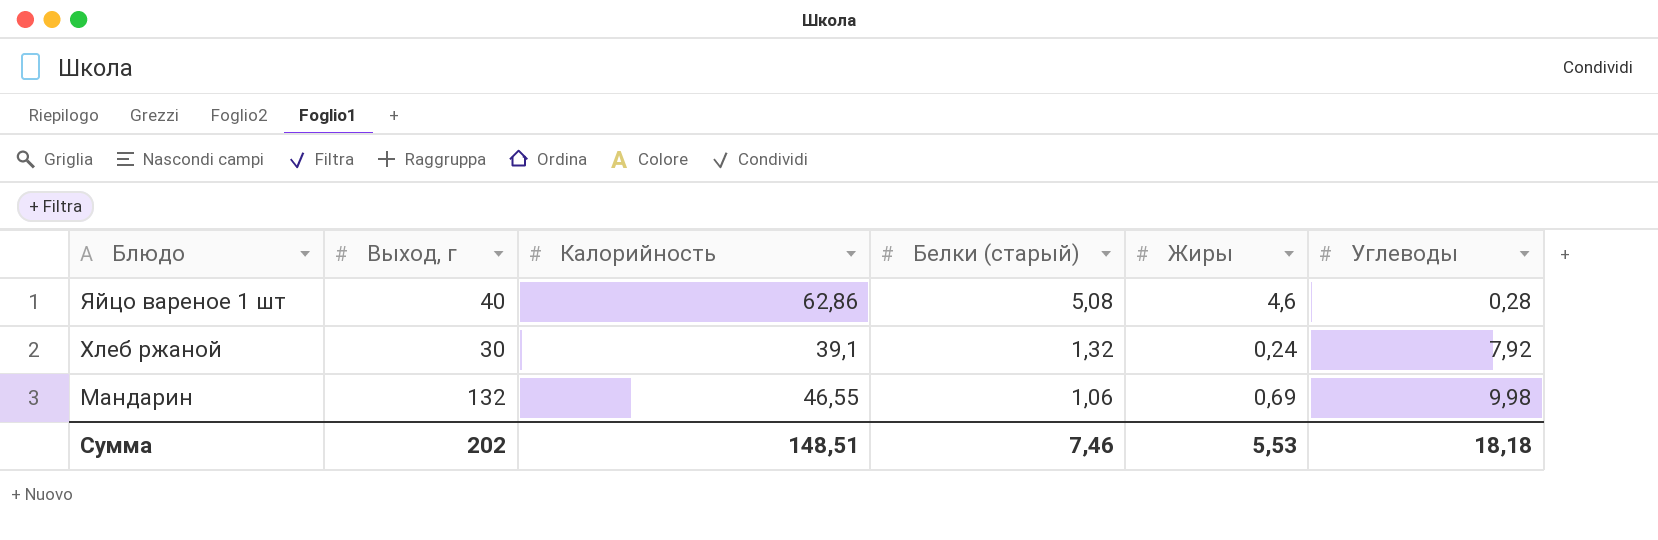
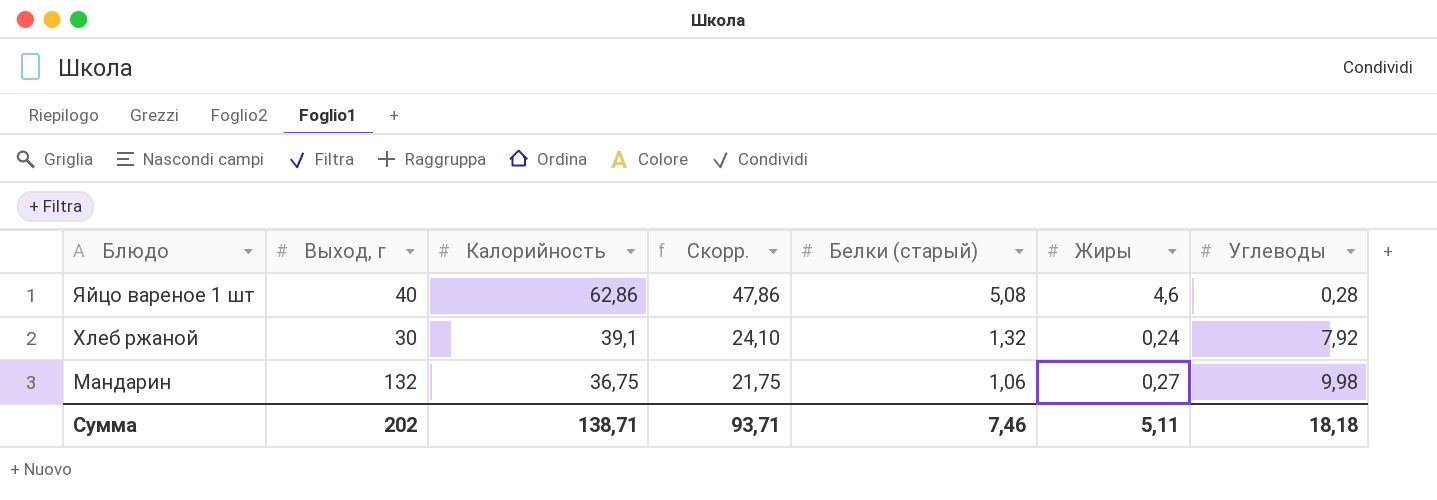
column Скорр. | formula: none -> [Калорийность] - 15
Мандарин | Калорийность: 46,55 -> 36,75
Мандарин | Жиры: 0,69 -> 0,27
Сумма | Калорийность: 148,51 -> 138,71
Сумма | Жиры: 5,53 -> 5,11

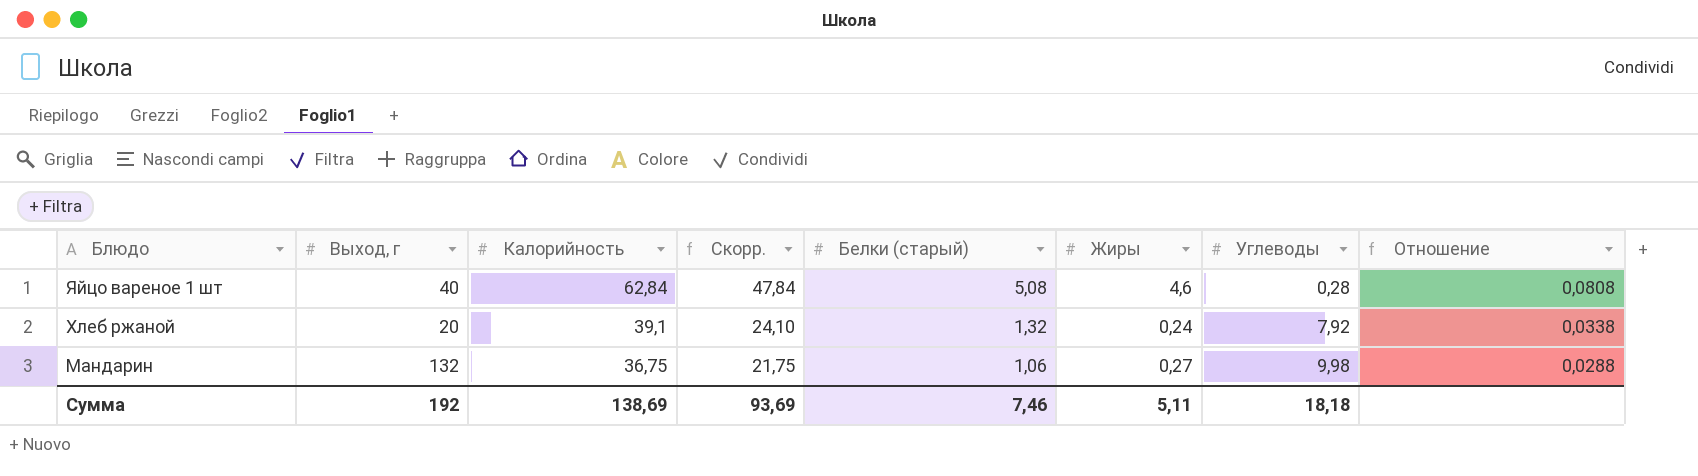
column Отношение | formula: none -> [Белки (старый)] / [Калорийность]
Яйцо вареное 1 шт | Калорийность: 62,86 -> 62,84
Яйцо вареное 1 шт | Скорр.: 47,86 -> 47,84
Хлеб ржаной | Выход, г: 30 -> 20
Сумма | Выход, г: 202 -> 192
Сумма | Калорийность: 138,71 -> 138,69
Сумма | Скорр.: 93,71 -> 93,69

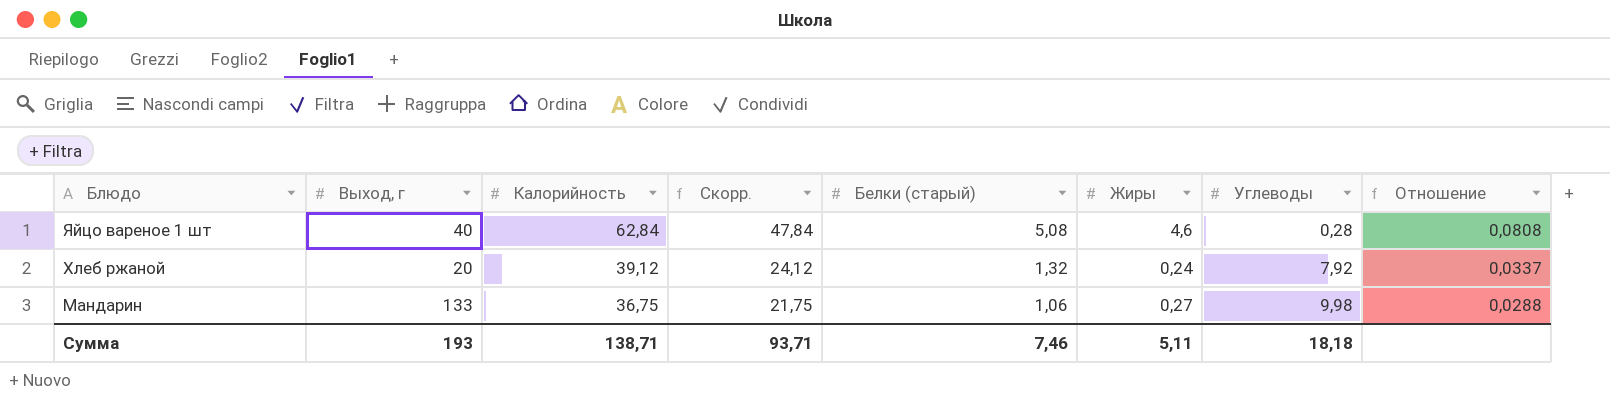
Хлеб ржаной | Калорийность: 39,1 -> 39,12
Хлеб ржаной | Скорр.: 24,10 -> 24,12
Хлеб ржаной | Отношение: 0,0338 -> 0,0337
Мандарин | Выход, г: 132 -> 133
Сумма | Выход, г: 192 -> 193
Сумма | Калорийность: 138,69 -> 138,71
Сумма | Скорр.: 93,69 -> 93,71

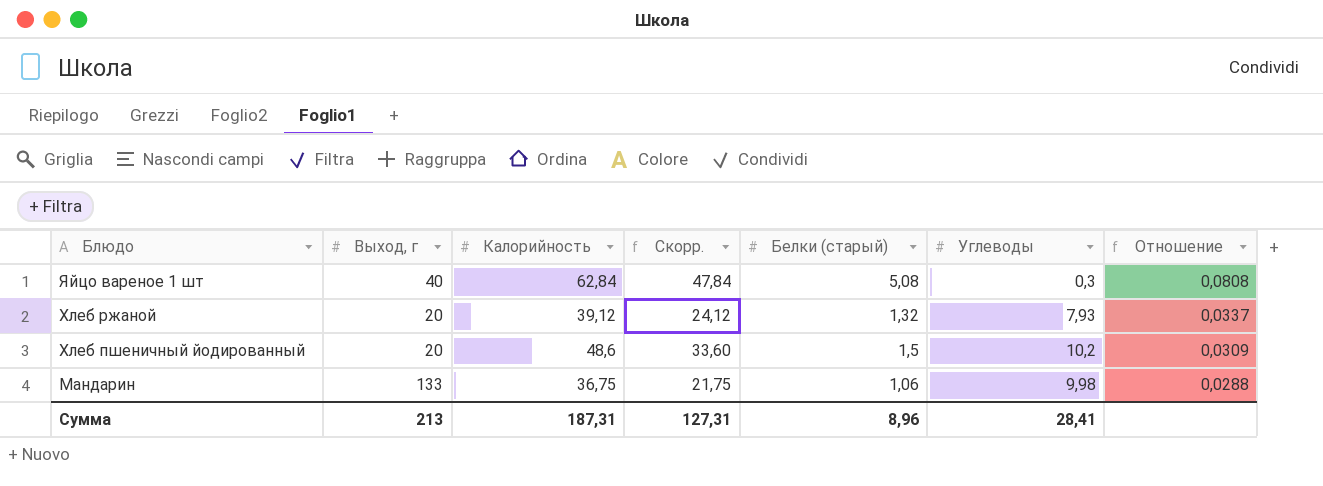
column Жиры | position: 6 -> none
Яйцо вареное 1 шт | Углеводы: 0,28 -> 0,3
Хлеб ржаной | Углеводы: 7,92 -> 7,93
row Хлеб пшеничный йодированный: none -> 20 | 48,6 | 33,60 | 1,5 | 10,2 | 0,0309
Сумма | Выход, г: 193 -> 213
Сумма | Калорийность: 138,71 -> 187,31
Сумма | Скорр.: 93,71 -> 127,31
Сумма | Белки (старый): 7,46 -> 8,96
Сумма | Углеводы: 18,18 -> 28,41

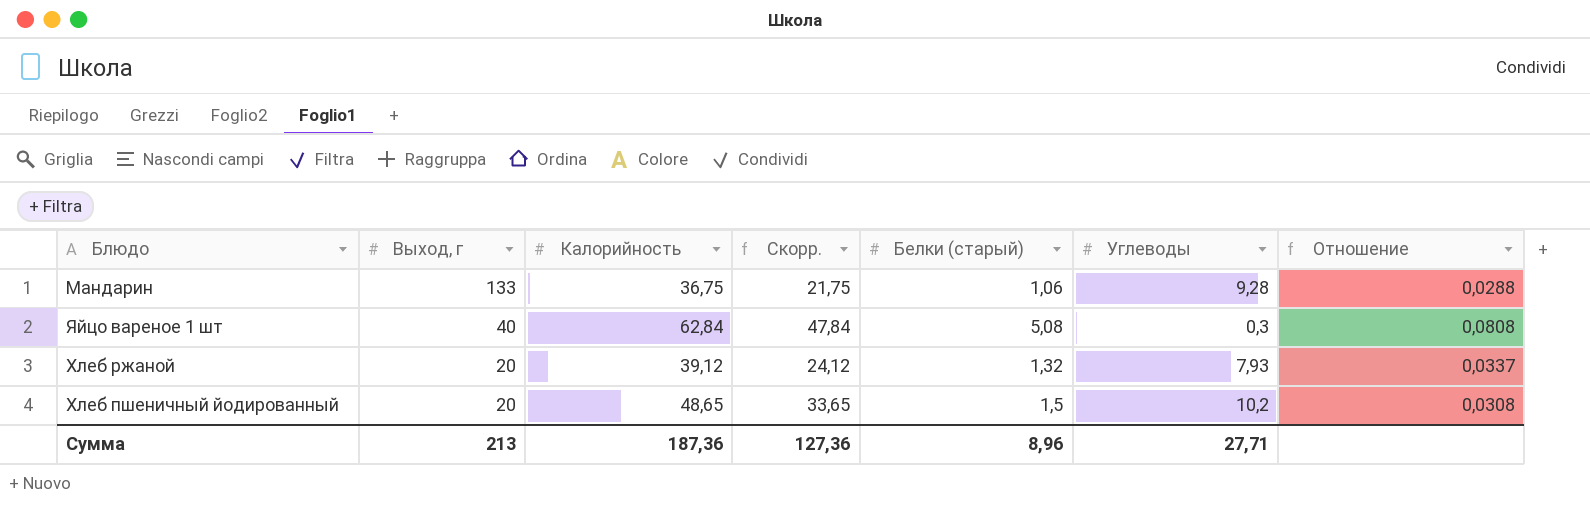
row order: Блюдо descending -> Выход, г descending
Мандарин | Углеводы: 9,98 -> 9,28
Хлеб пшеничный йодированный | Калорийность: 48,6 -> 48,65
Хлеб пшеничный йодированный | Скорр.: 33,60 -> 33,65
Хлеб пшеничный йодированный | Отношение: 0,0309 -> 0,0308
Сумма | Калорийность: 187,31 -> 187,36
Сумма | Скорр.: 127,31 -> 127,36
Сумма | Углеводы: 28,41 -> 27,71

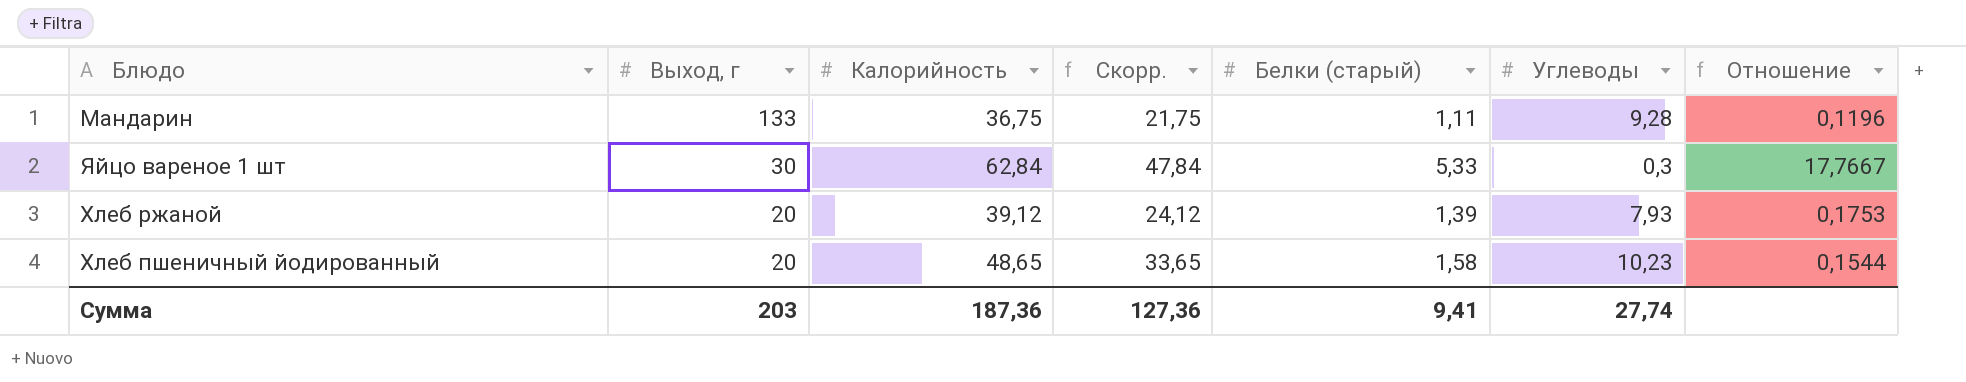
column Отношение | formula: [Белки (старый)] / [Калорийность] -> [Белки (старый)] / [Углеводы]
Мандарин | Белки (старый): 1,06 -> 1,11
Яйцо вареное 1 шт | Выход, г: 40 -> 30
Яйцо вареное 1 шт | Белки (старый): 5,08 -> 5,33
Хлеб ржаной | Белки (старый): 1,32 -> 1,39
Хлеб пшеничный йодированный | Белки (старый): 1,5 -> 1,58
Хлеб пшеничный йодированный | Углеводы: 10,2 -> 10,23
Сумма | Выход, г: 213 -> 203
Сумма | Белки (старый): 8,96 -> 9,41
Сумма | Углеводы: 27,71 -> 27,74

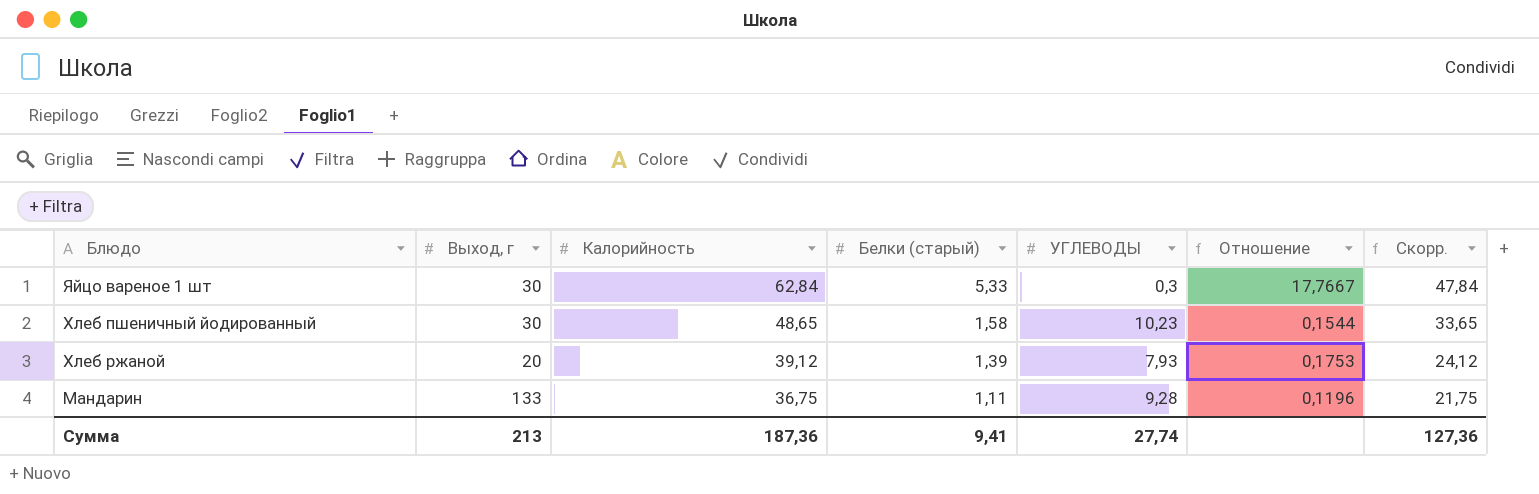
row order: Выход, г descending -> Калорийность descending
column name: Углеводы -> УГЛЕВОДЫ
column Скорр. | position: 4 -> 7
Хлеб пшеничный йодированный | Выход, г: 20 -> 30
Сумма | Выход, г: 203 -> 213

